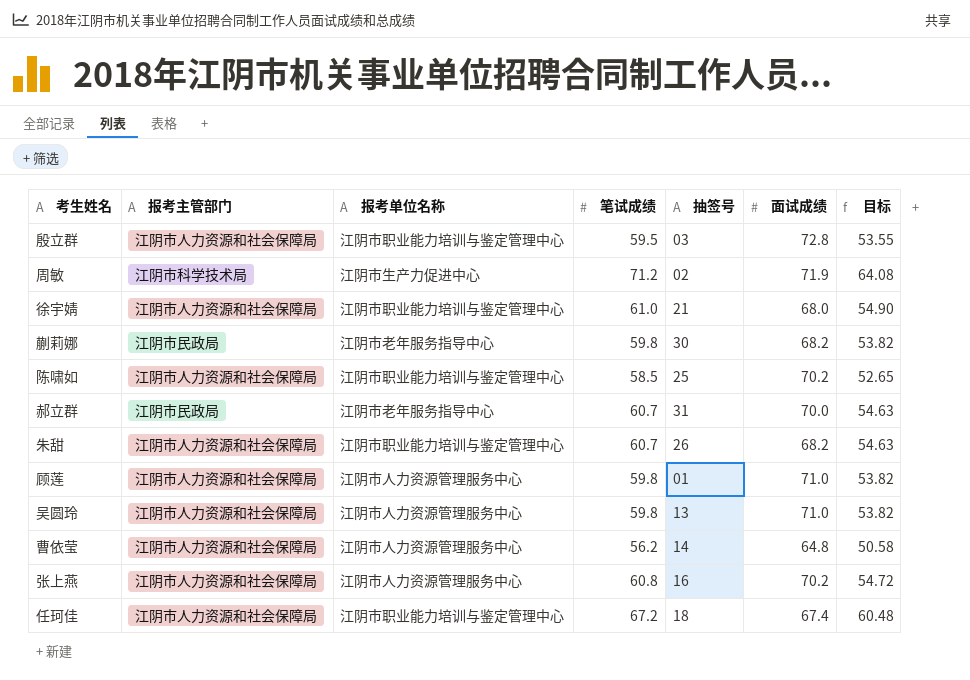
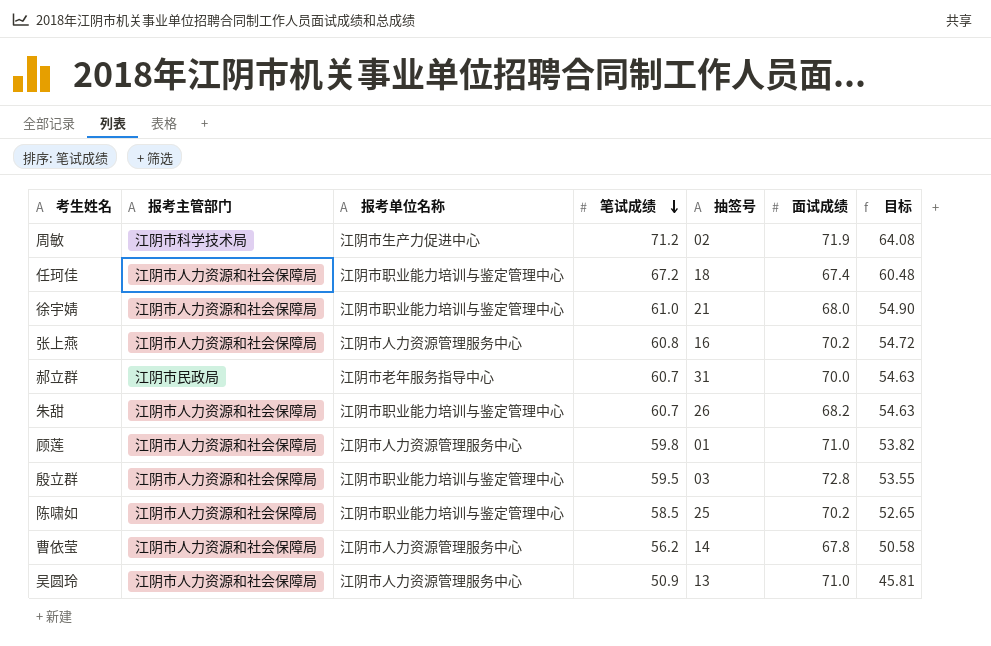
row order: none -> 笔试成绩 descending
row 蒯莉娜: 江阴市民政局 | 江阴市老年服务指导中心 | 59.8 | 30 | 68.2 | 53.82 -> none
曹依莹 | 面试成绩: 64.8 -> 67.8
吴圆玲 | 笔试成绩: 59.8 -> 50.9
吴圆玲 | 目标: 53.82 -> 45.81

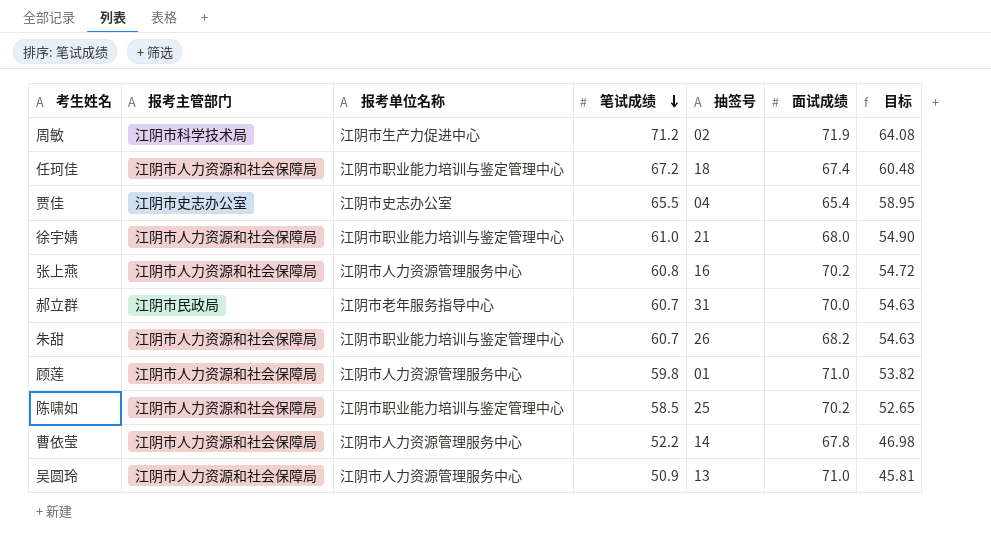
row 殷立群: 江阴市人力资源和社会保障局 | 江阴市职业能力培训与鉴定管理中心 | 59.5 | 03 | 72.8 | 53.55 -> none
row 贾佳: none -> 江阴市史志办公室 | 江阴市史志办公室 | 65.5 | 04 | 65.4 | 58.95
曹依莹 | 笔试成绩: 56.2 -> 52.2
曹依莹 | 目标: 50.58 -> 46.98

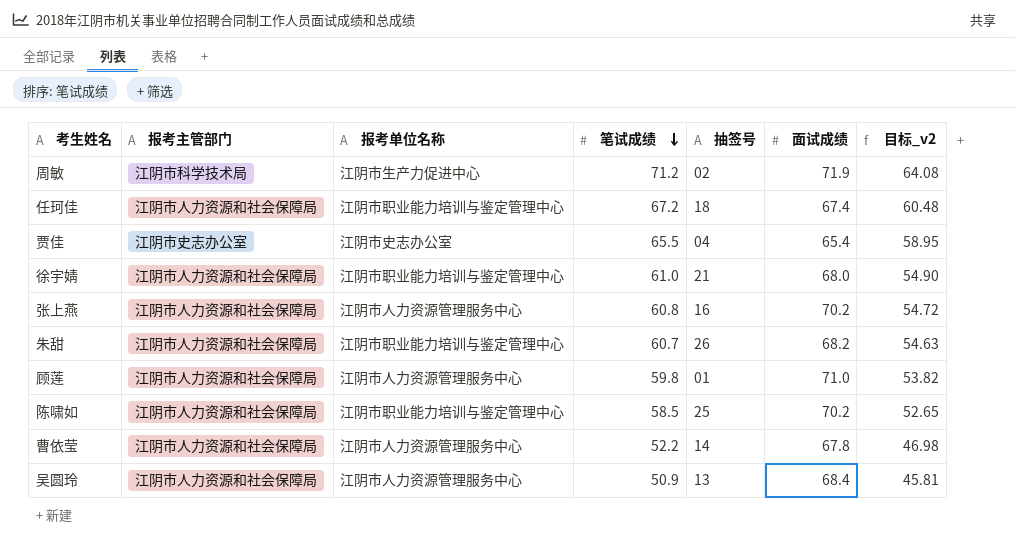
column name: 目标 -> 目标_v2
row 郝立群: 江阴市民政局 | 江阴市老年服务指导中心 | 60.7 | 31 | 70.0 | 54.63 -> none
吴圆玲 | 面试成绩: 71.0 -> 68.4

